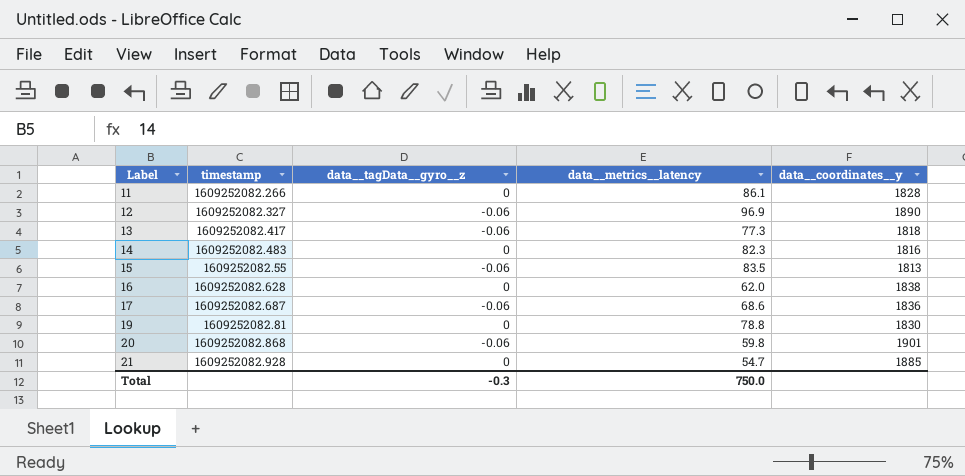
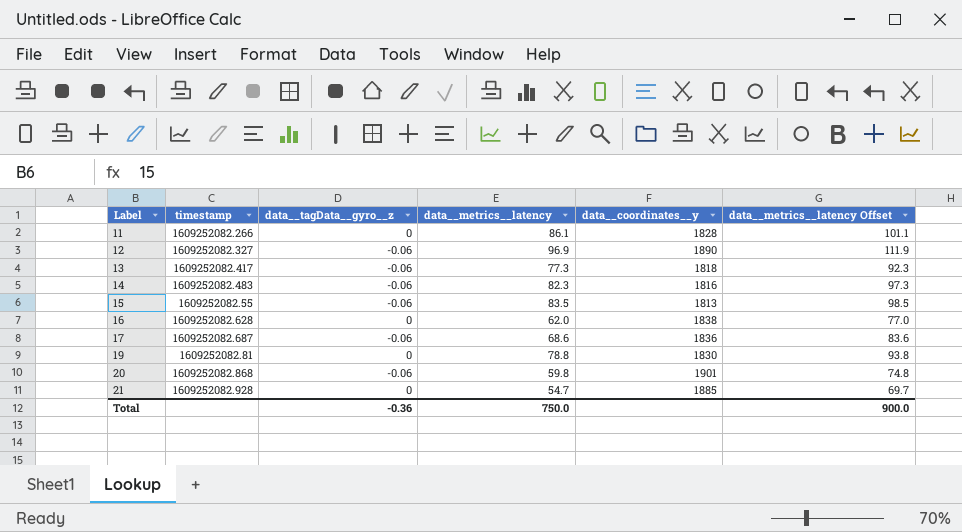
column data__metrics__latency Offset | formula: none -> [data__metrics__latency] + 15
14 | data__tagData__gyro__z: 0 -> -0.06
Total | data__tagData__gyro__z: -0.3 -> -0.36

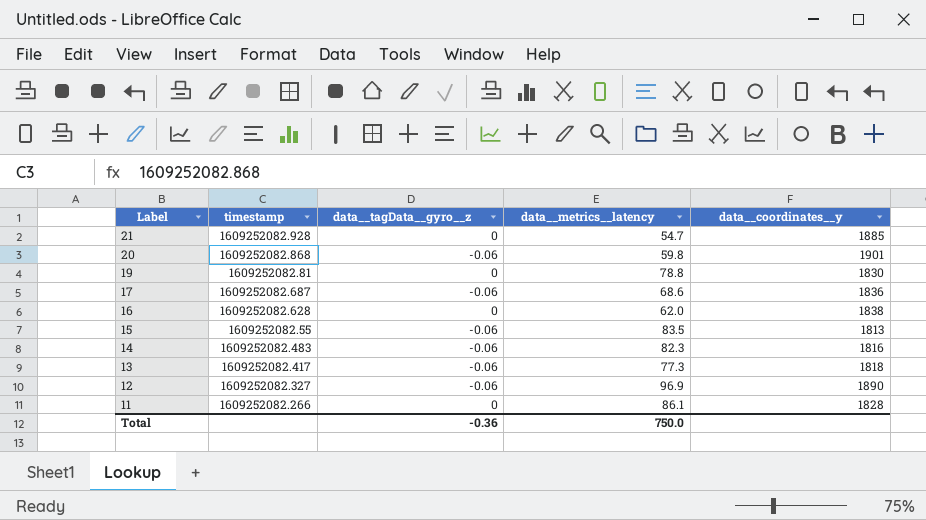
row order: Label ascending -> Label descending
column data__metrics__latency Offset | formula: [data__metrics__latency] + 15 -> none

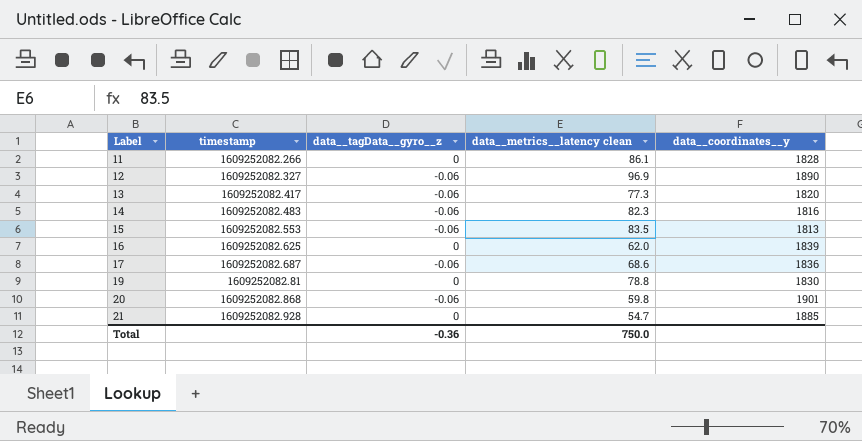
row order: Label descending -> Label ascending
column name: data__metrics__latency -> data__metrics__latency clean
13 | data__coordinates__y: 1818 -> 1820
15 | timestamp: 1609252082.55 -> 1609252082.553
16 | timestamp: 1609252082.628 -> 1609252082.625
16 | data__coordinates__y: 1838 -> 1839

